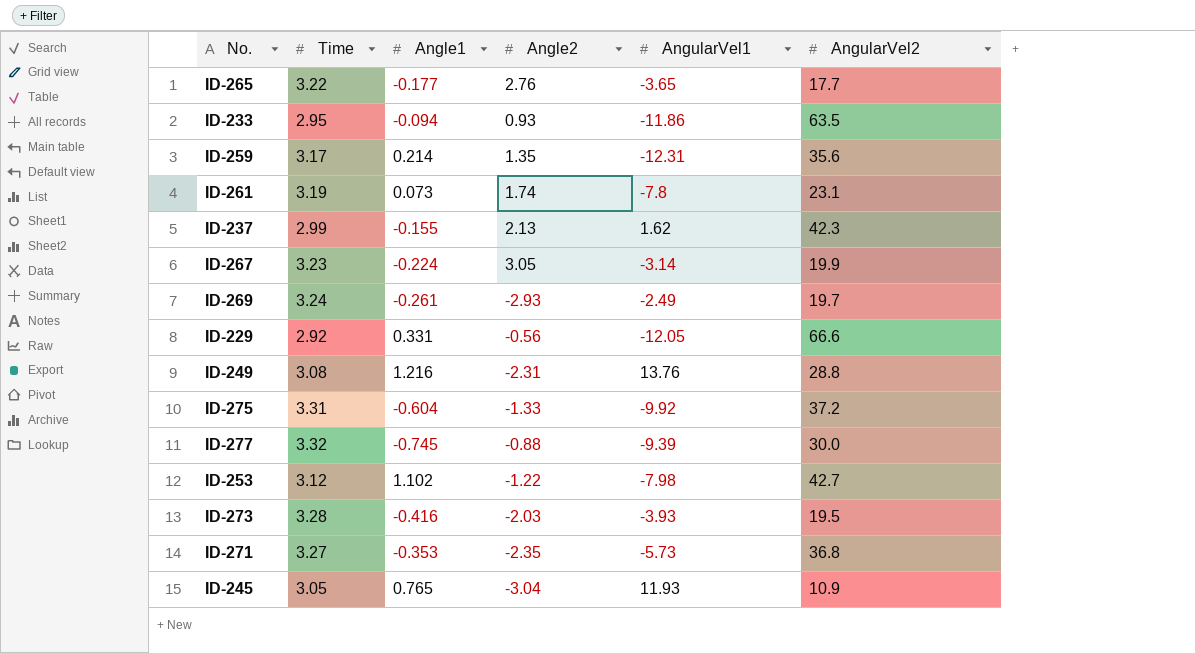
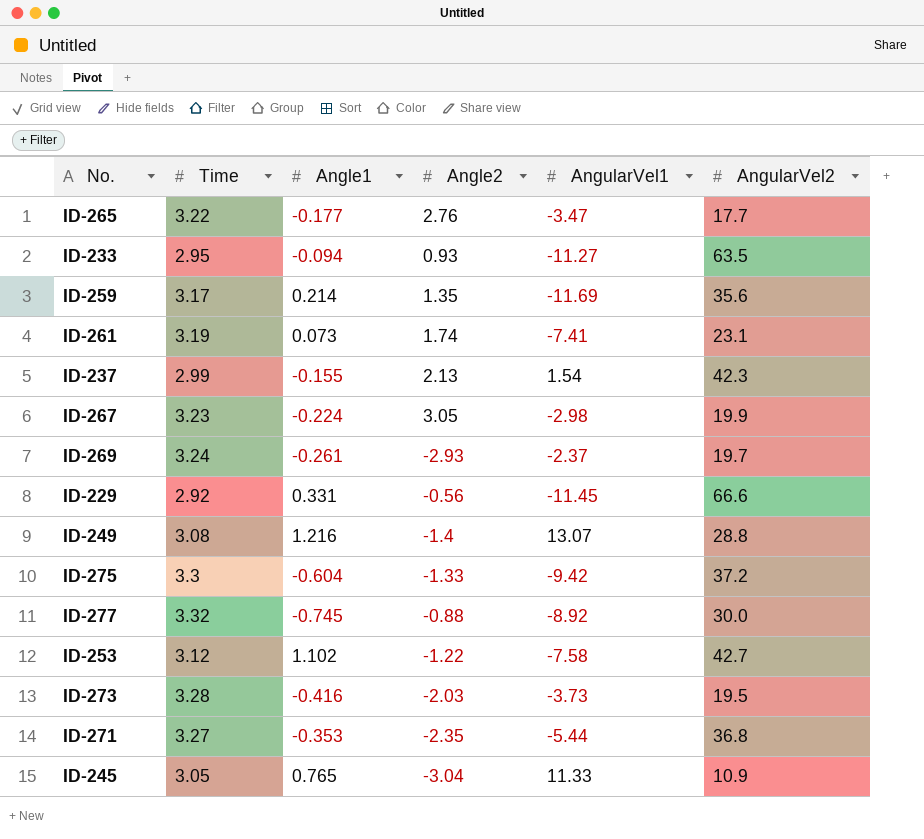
ID-265 | AngularVel1: -3.65 -> -3.47
ID-233 | AngularVel1: -11.86 -> -11.27
ID-259 | AngularVel1: -12.31 -> -11.69
ID-261 | AngularVel1: -7.8 -> -7.41
ID-237 | AngularVel1: 1.62 -> 1.54
ID-267 | AngularVel1: -3.14 -> -2.98
ID-269 | AngularVel1: -2.49 -> -2.37
ID-229 | AngularVel1: -12.05 -> -11.45
ID-249 | Angle2: -2.31 -> -1.4
ID-249 | AngularVel1: 13.76 -> 13.07
ID-275 | Time: 3.31 -> 3.3
ID-275 | AngularVel1: -9.92 -> -9.42
ID-277 | AngularVel1: -9.39 -> -8.92
ID-253 | AngularVel1: -7.98 -> -7.58
ID-273 | AngularVel1: -3.93 -> -3.73
ID-271 | AngularVel1: -5.73 -> -5.44
ID-245 | AngularVel1: 11.93 -> 11.33

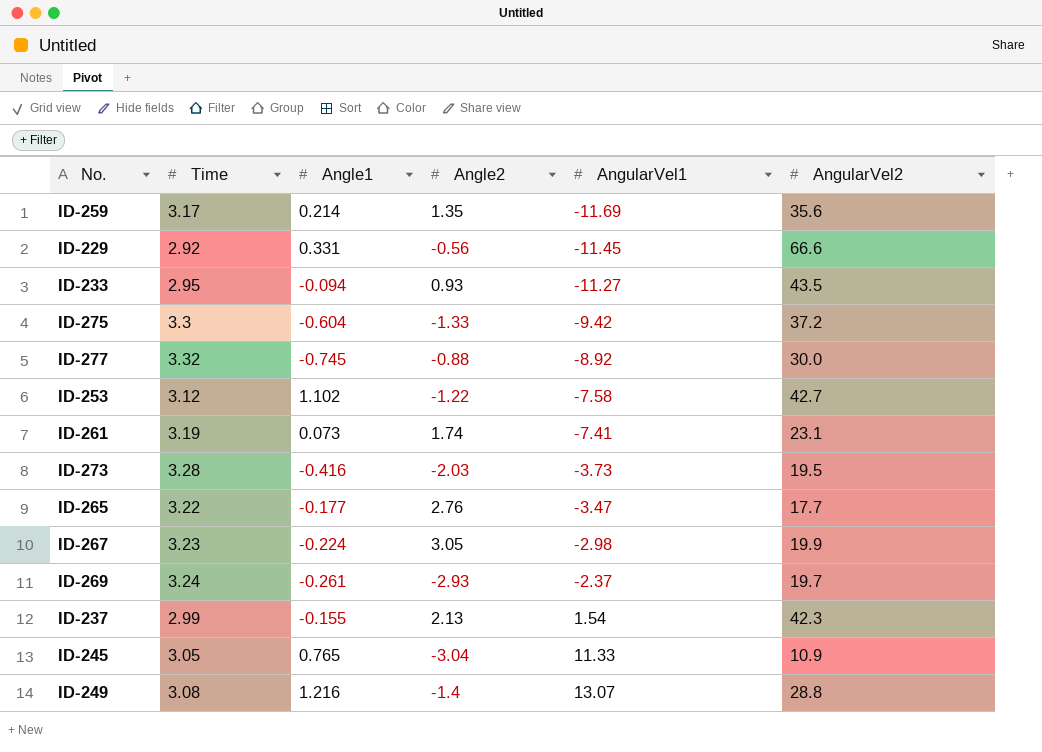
row order: none -> AngularVel1 ascending
row ID-271: 3.27 | -0.353 | -2.35 | -5.44 | 36.8 -> none
ID-233 | AngularVel2: 63.5 -> 43.5

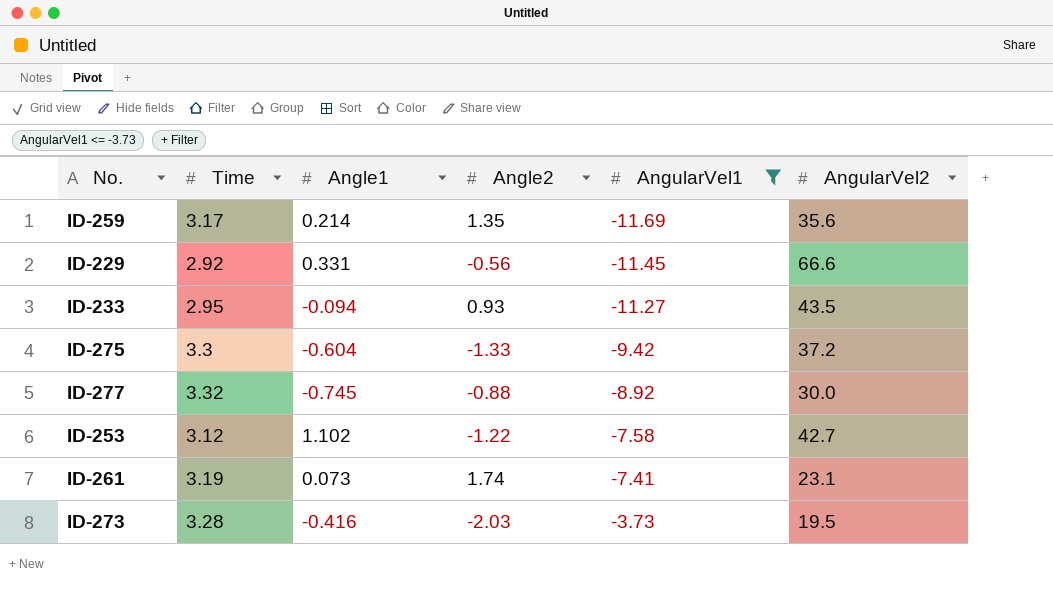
filter: none -> AngularVel1 <= -3.73

